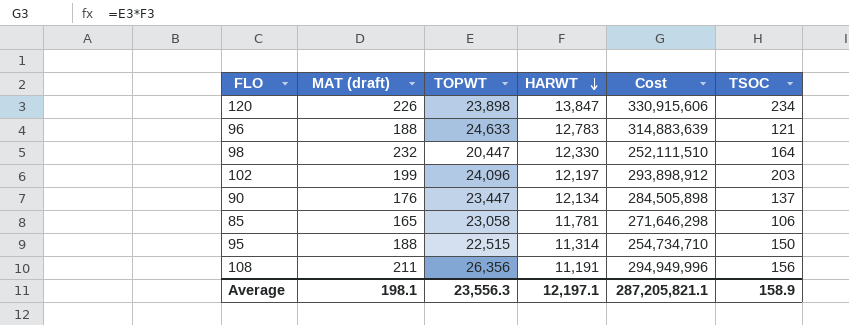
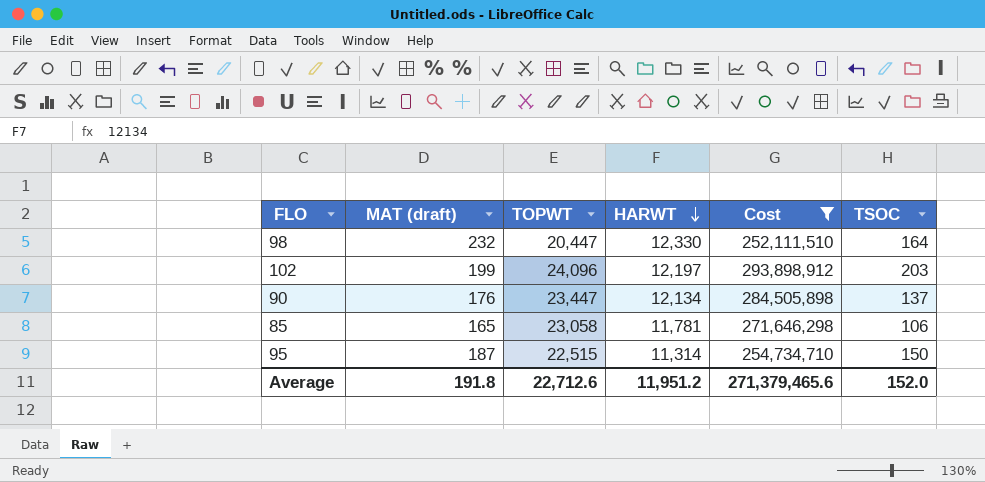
filter: none -> Cost <= 293,898,912
95 | MAT (draft): 188 -> 187
Average | MAT (draft): 198.1 -> 191.8
Average | TOPWT: 23,556.3 -> 22,712.6
Average | HARWT: 12,197.1 -> 11,951.2
Average | Cost: 287,205,821.1 -> 271,379,465.6
Average | TSOC: 158.9 -> 152.0

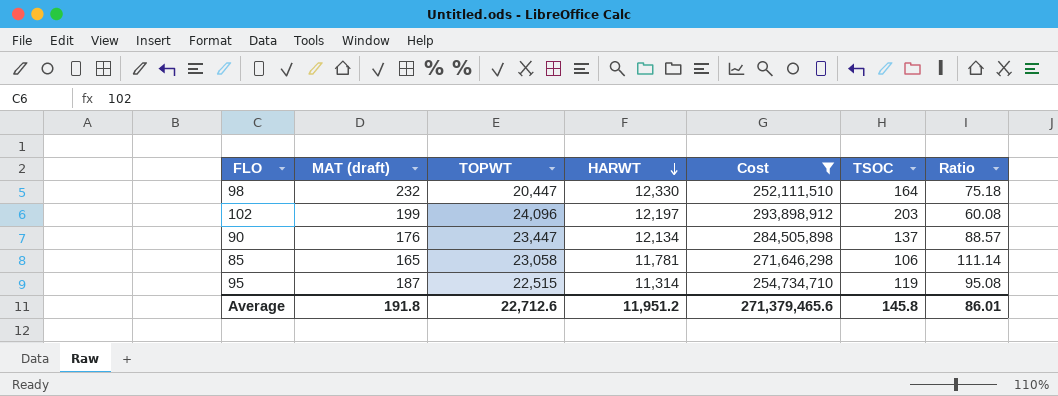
column Ratio | formula: none -> [HARWT] / [TSOC]
95 | TSOC: 150 -> 119
Average | TSOC: 152.0 -> 145.8

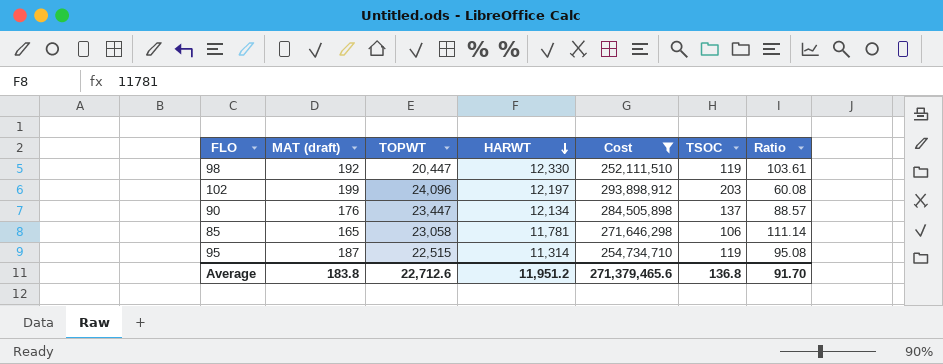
98 | MAT (draft): 232 -> 192
98 | TSOC: 164 -> 119
98 | Ratio: 75.18 -> 103.61
Average | MAT (draft): 191.8 -> 183.8
Average | TSOC: 145.8 -> 136.8
Average | Ratio: 86.01 -> 91.70

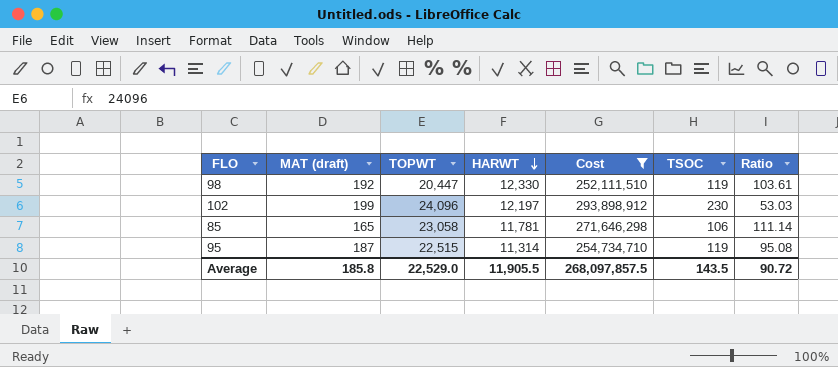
row 90: 176 | 23,447 | 12,134 | 284,505,898 | 137 | 88.57 -> none
102 | TSOC: 203 -> 230
102 | Ratio: 60.08 -> 53.03
Average | MAT (draft): 183.8 -> 185.8
Average | TOPWT: 22,712.6 -> 22,529.0
Average | HARWT: 11,951.2 -> 11,905.5
Average | Cost: 271,379,465.6 -> 268,097,857.5
Average | TSOC: 136.8 -> 143.5
Average | Ratio: 91.70 -> 90.72

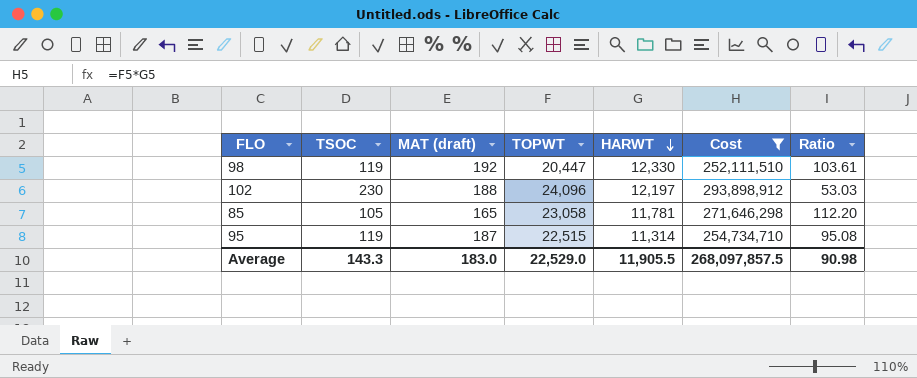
column TSOC | position: 6 -> 2
102 | MAT (draft): 199 -> 188
85 | TSOC: 106 -> 105
85 | Ratio: 111.14 -> 112.20
Average | TSOC: 143.5 -> 143.3
Average | MAT (draft): 185.8 -> 183.0
Average | Ratio: 90.72 -> 90.98

